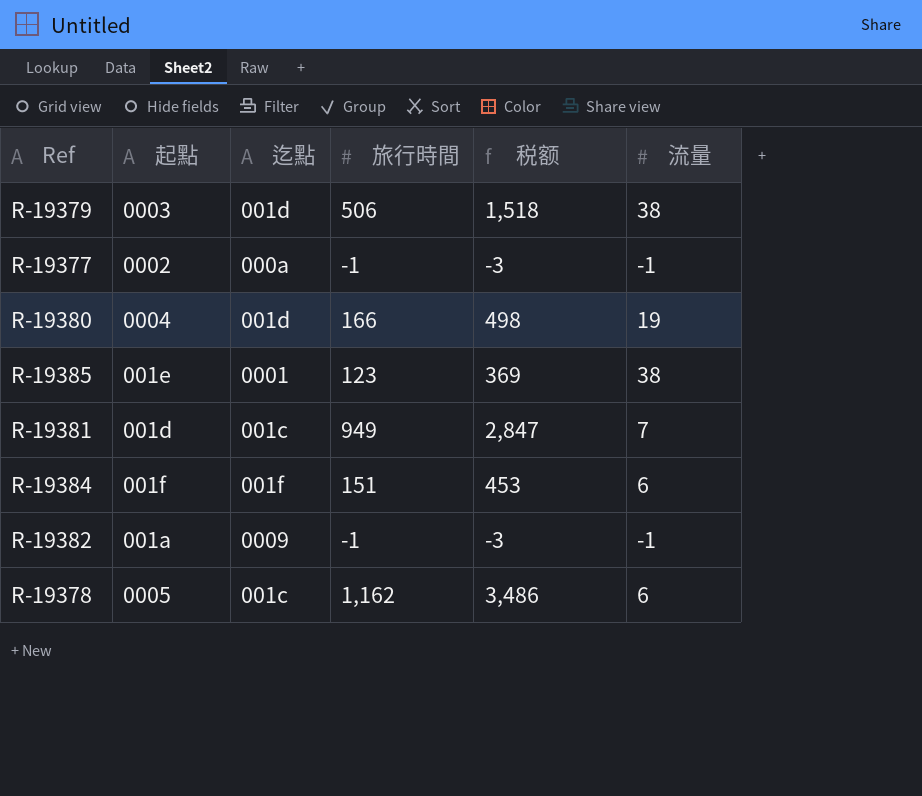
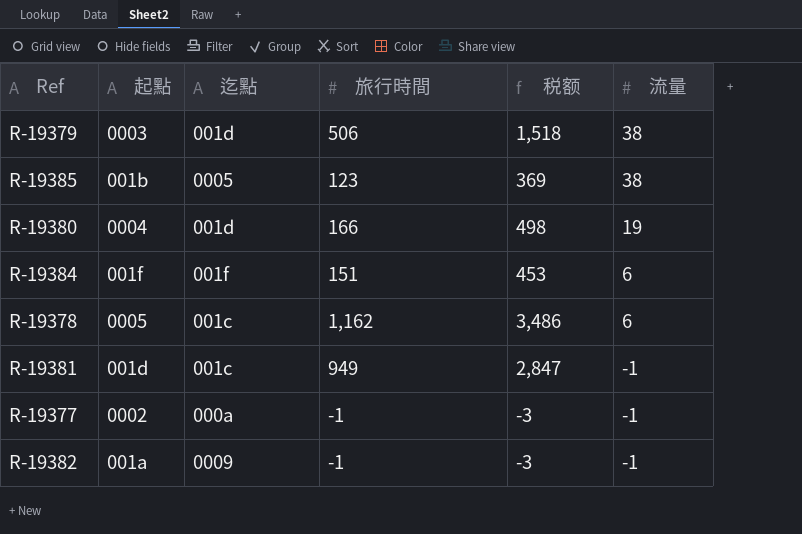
row order: none -> 流量 descending
R-19385 | 起點: 001e -> 001b
R-19385 | 迄點: 0001 -> 0005
R-19381 | 流量: 7 -> -1

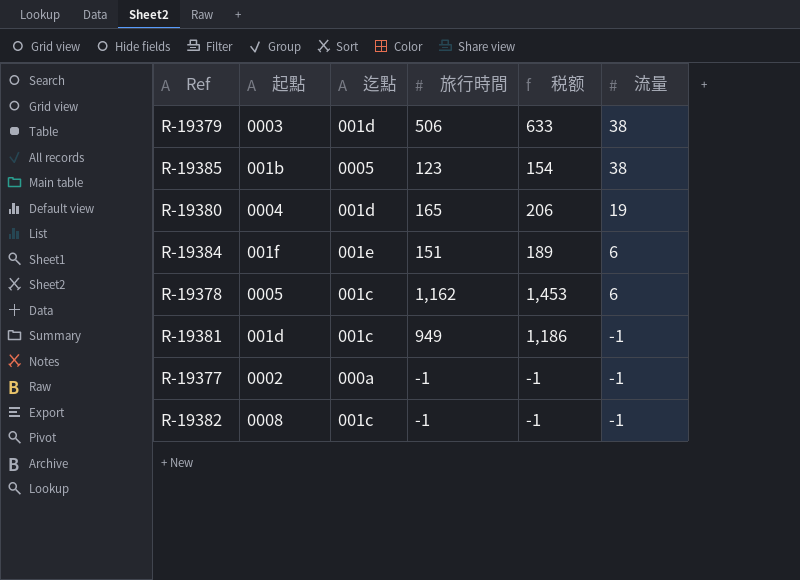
column 税额 | formula: [旅行時間] * 3 -> [旅行時間] * 1.25
R-19380 | 旅行時間: 166 -> 165
R-19384 | 迄點: 001f -> 001e
R-19382 | 起點: 001a -> 0008
R-19382 | 迄點: 0009 -> 001c

